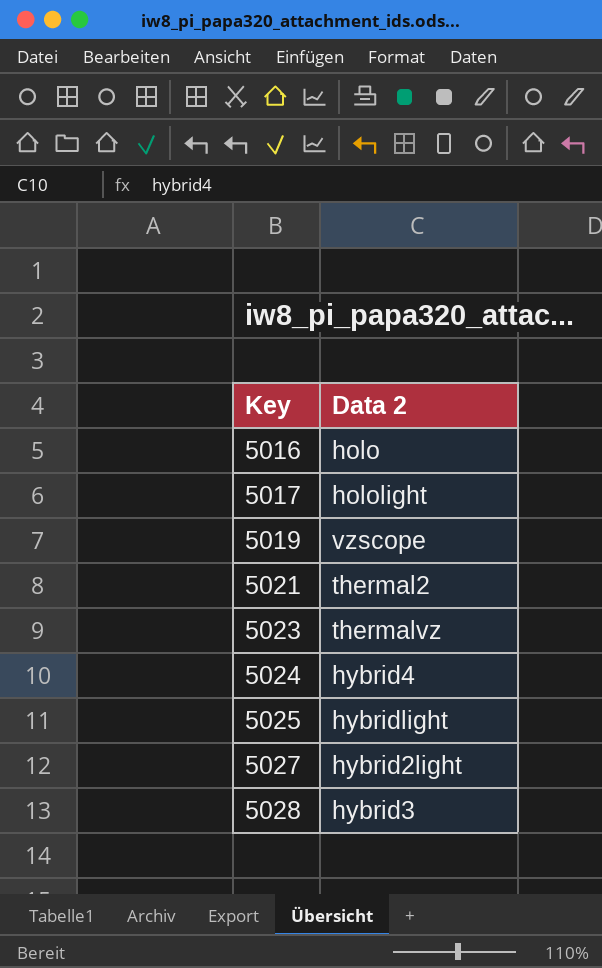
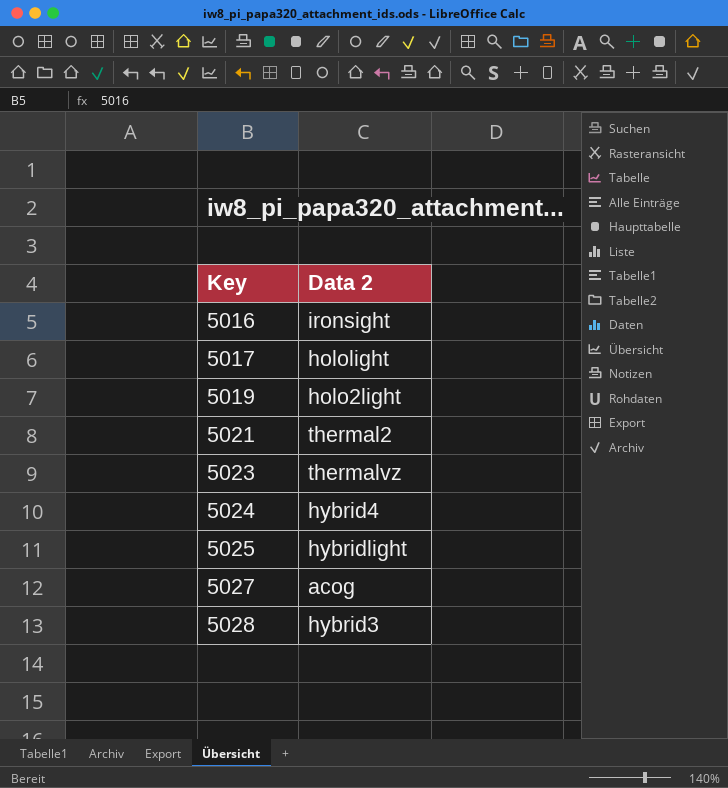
5016 | Data 2: holo -> ironsight
5019 | Data 2: vzscope -> holo2light
5027 | Data 2: hybrid2light -> acog

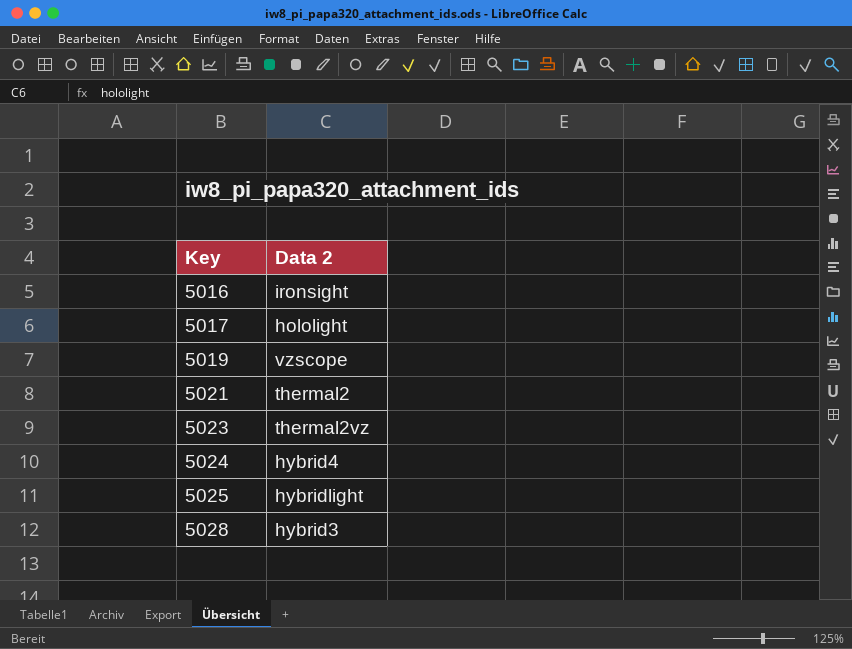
row 5027: acog -> none
5019 | Data 2: holo2light -> vzscope
5023 | Data 2: thermalvz -> thermal2vz

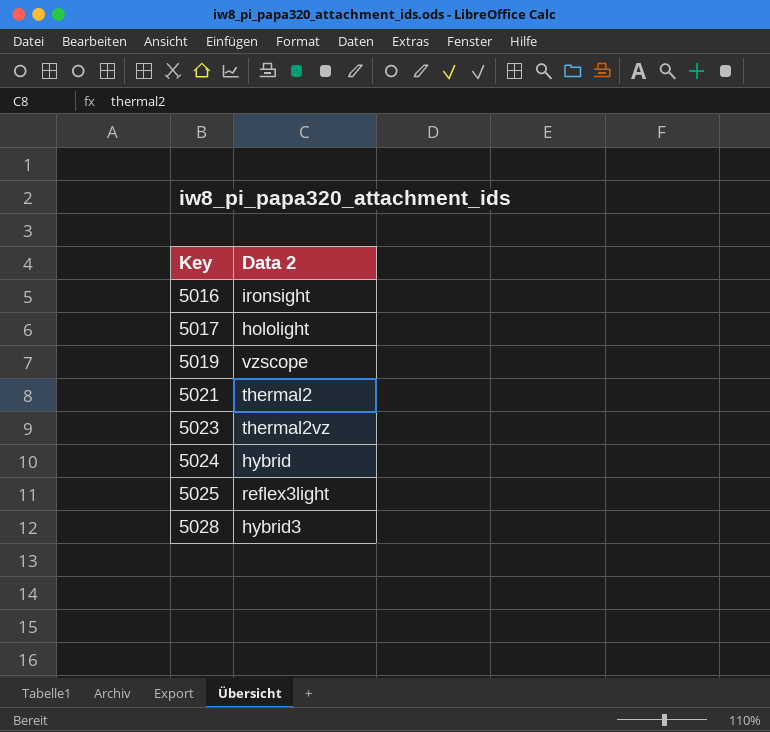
5024 | Data 2: hybrid4 -> hybrid
5025 | Data 2: hybridlight -> reflex3light

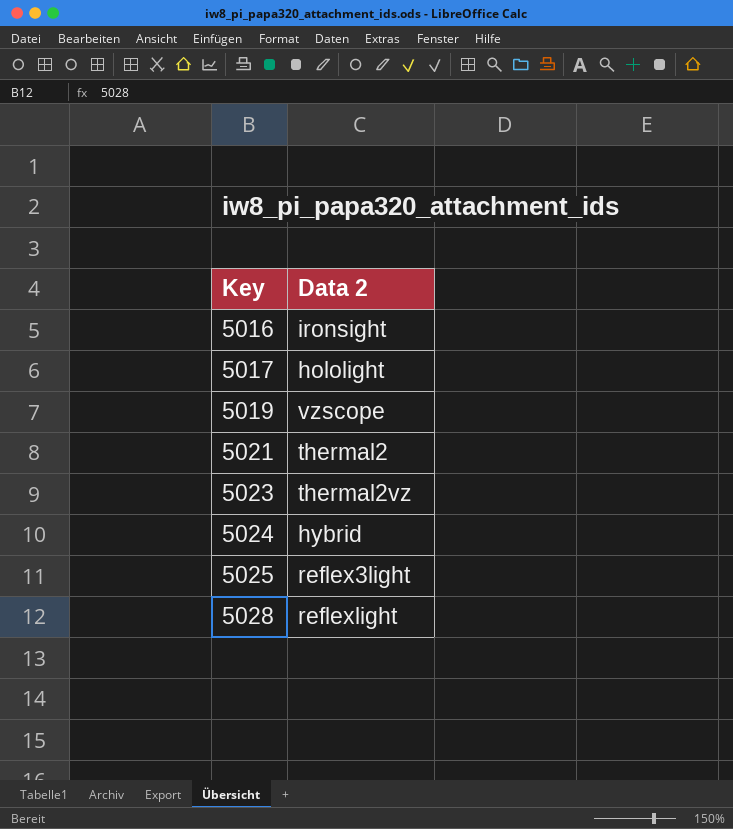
5028 | Data 2: hybrid3 -> reflexlight

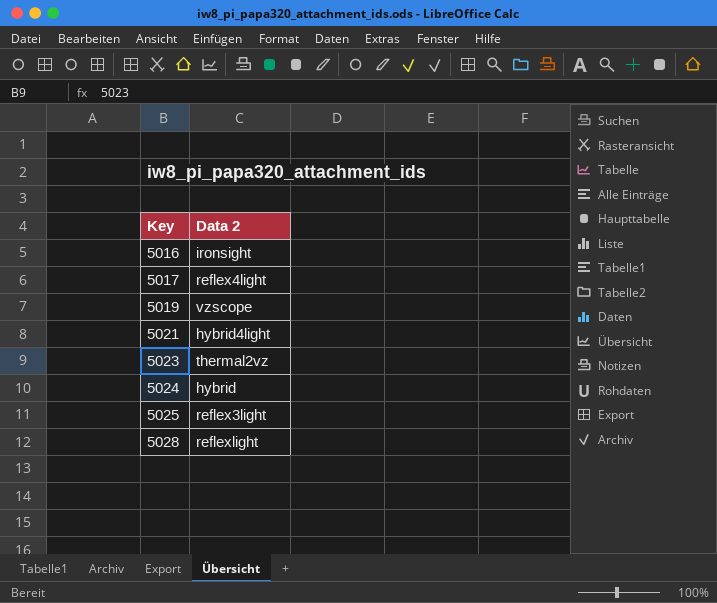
5017 | Data 2: hololight -> reflex4light
5021 | Data 2: thermal2 -> hybrid4light

